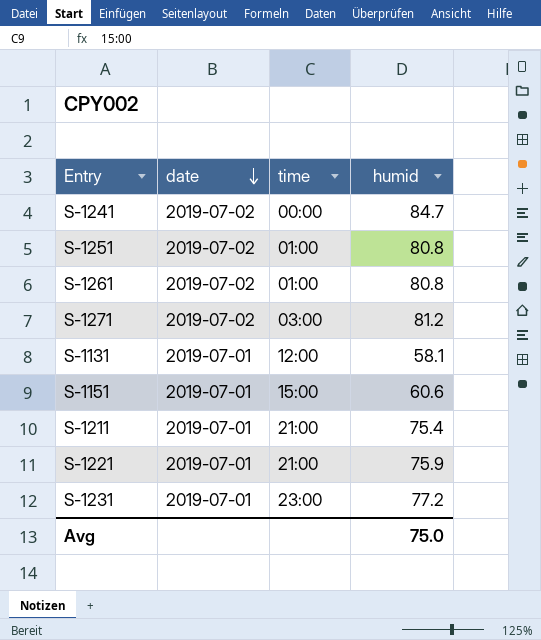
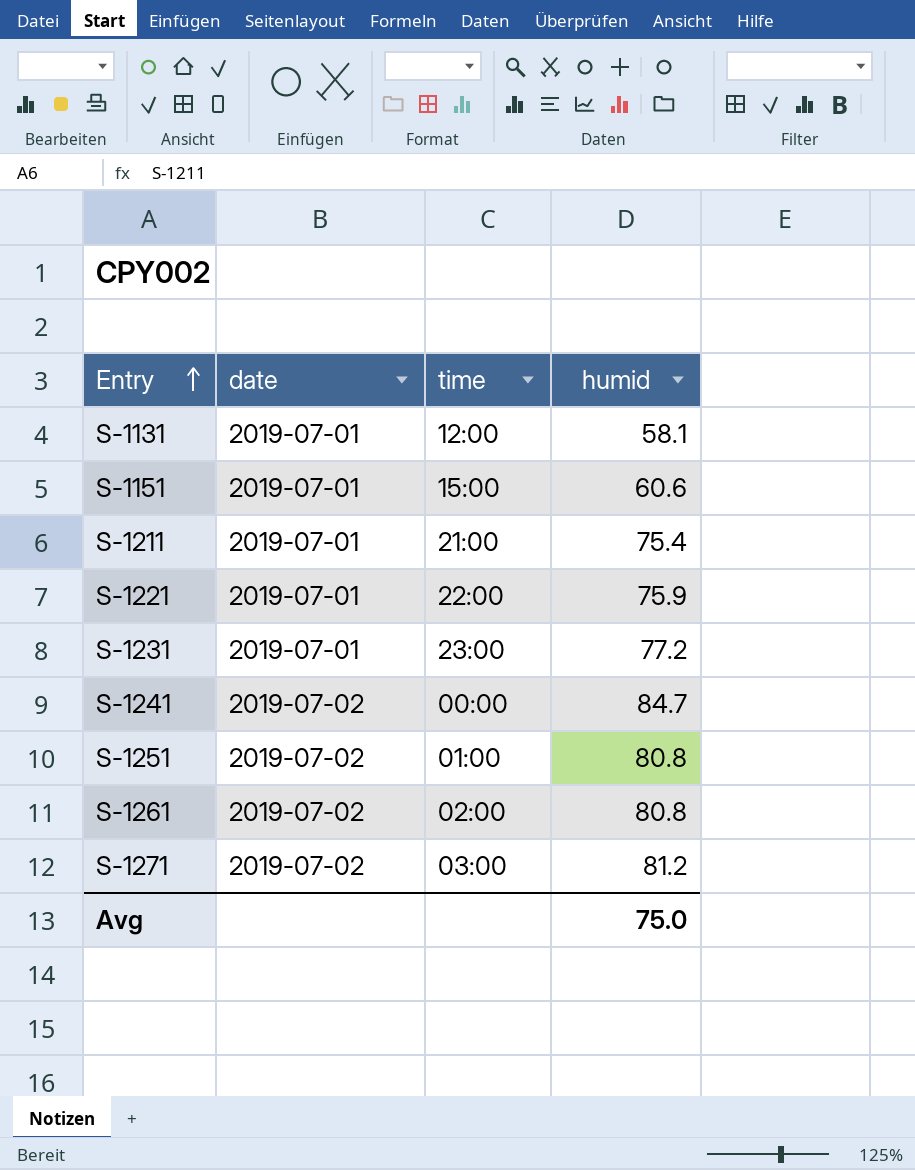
row order: date descending -> Entry ascending
S-1221 | time: 21:00 -> 22:00
S-1261 | time: 01:00 -> 02:00

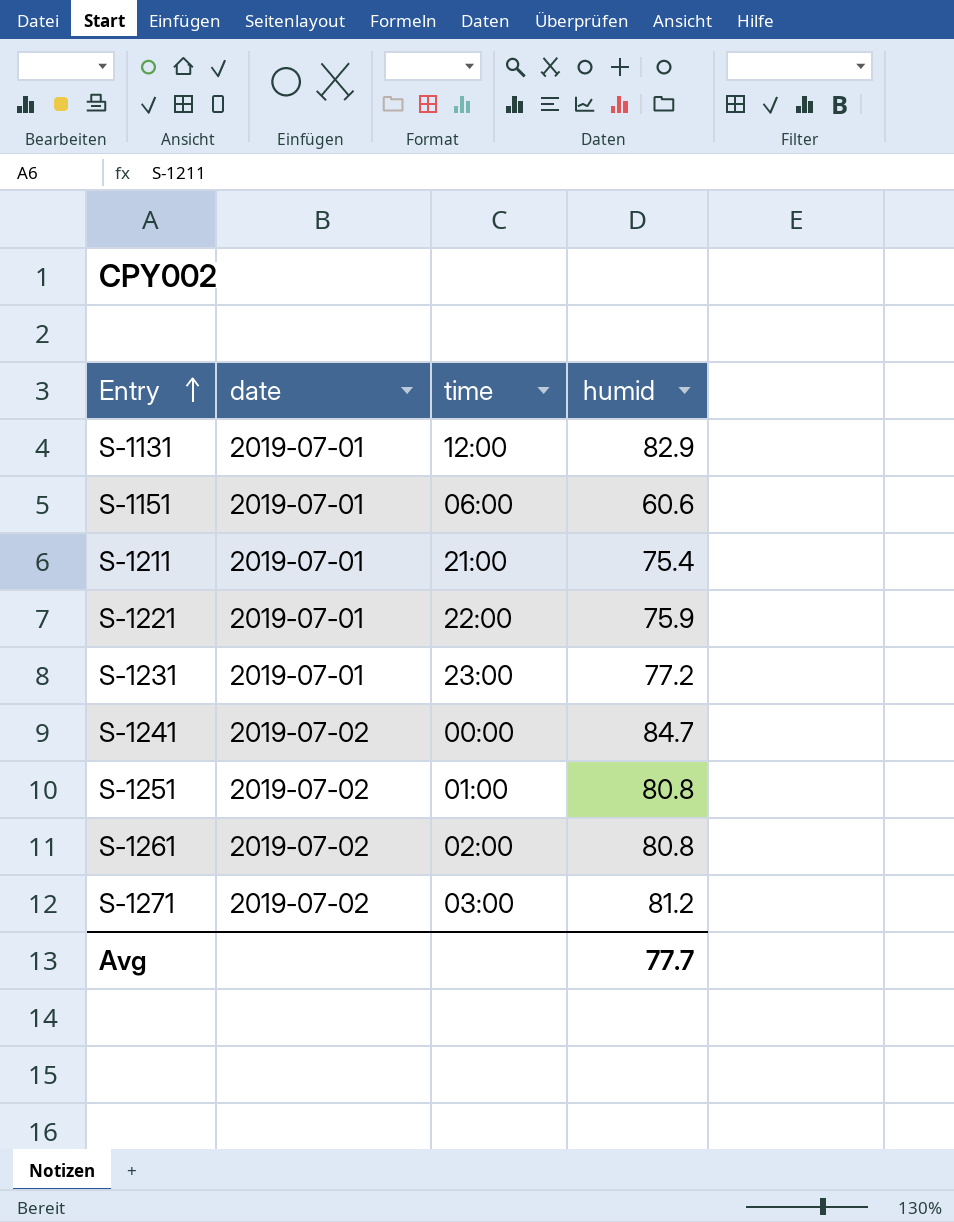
S-1131 | humid: 58.1 -> 82.9
S-1151 | time: 15:00 -> 06:00
Avg | humid: 75.0 -> 77.7

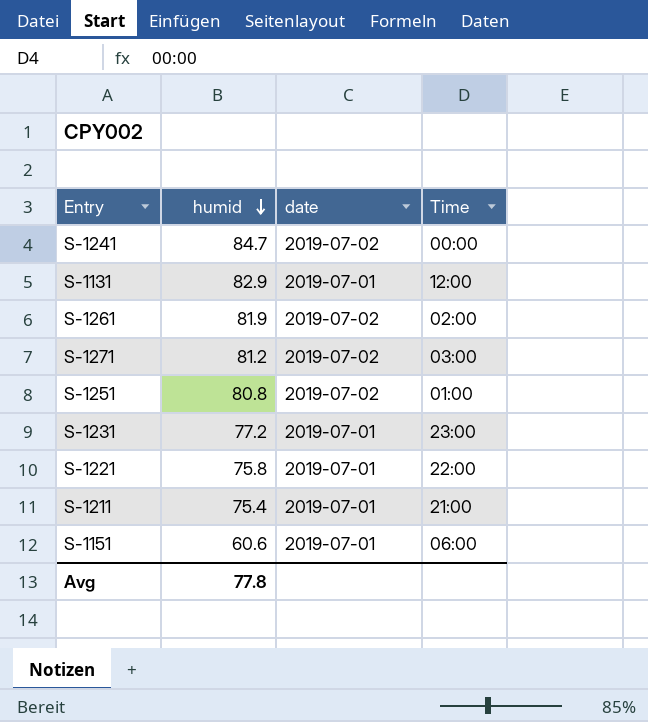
row order: Entry ascending -> humid descending
column humid | position: 4 -> 2
column name: time -> Time
S-1261 | humid: 80.8 -> 81.9
S-1221 | humid: 75.9 -> 75.8
Avg | humid: 77.7 -> 77.8

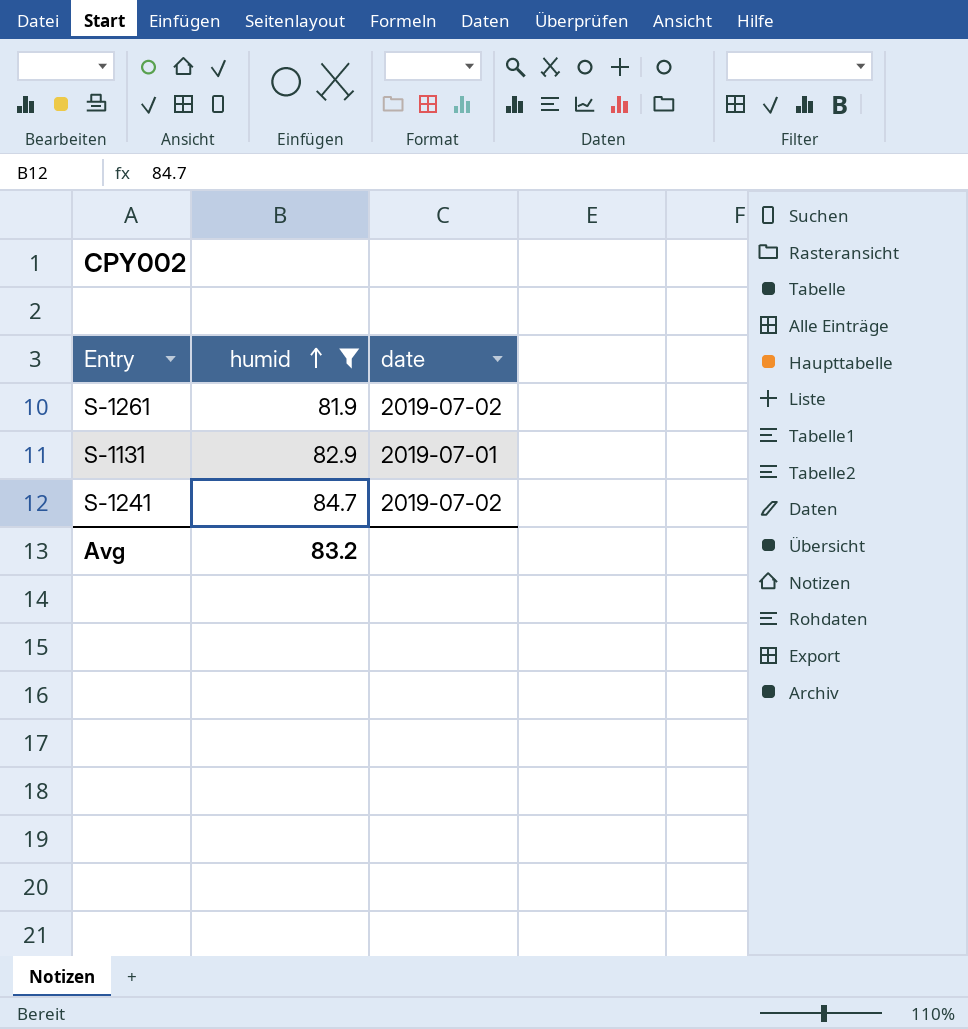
filter: none -> humid >= 81.9
row order: humid descending -> humid ascending
column Time | position: 4 -> none
Avg | humid: 77.8 -> 83.2

